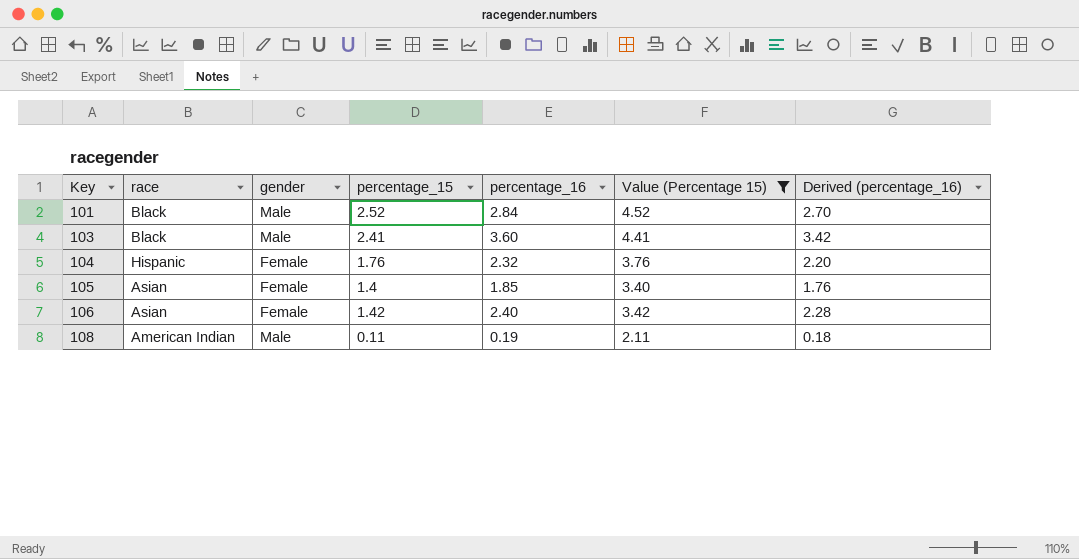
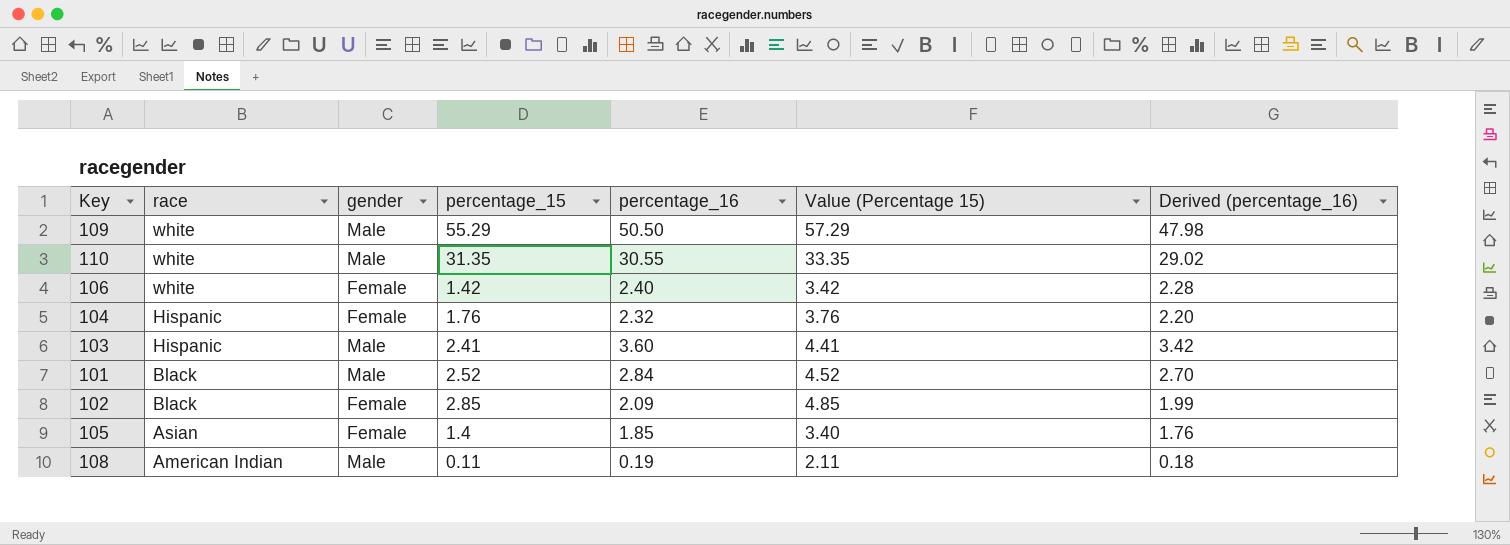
filter: Value (Percentage 15) <= 4.52 -> none
row order: Key ascending -> race descending
106 | race: Asian -> white
103 | race: Black -> Hispanic

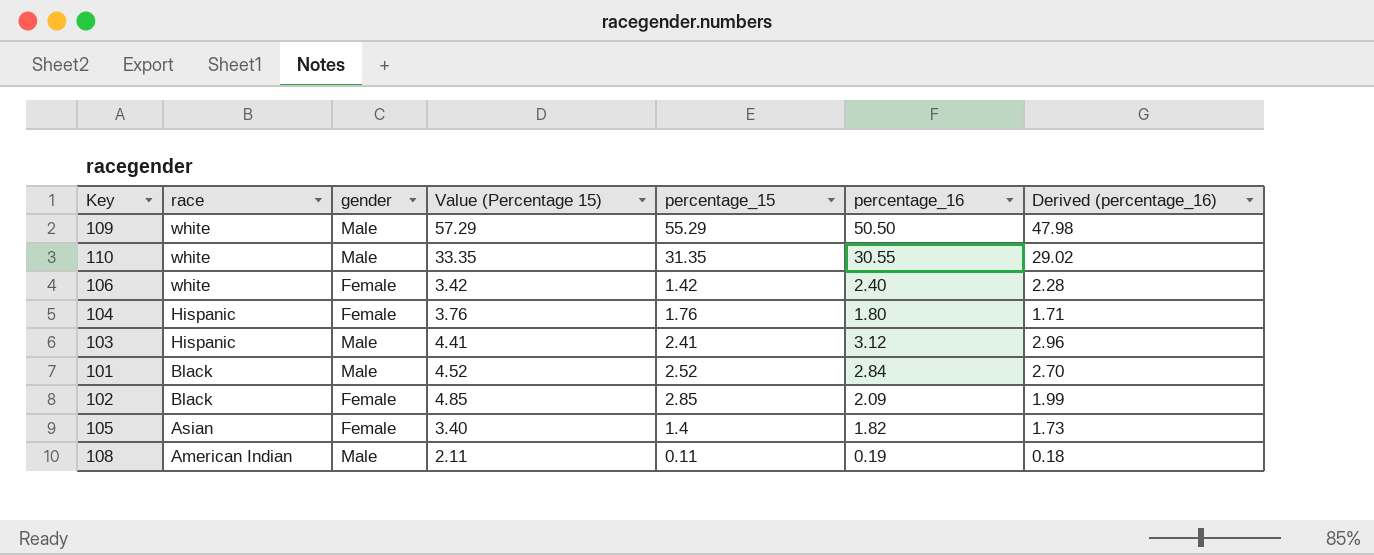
column Value (Percentage 15) | position: 6 -> 4
104 | percentage_16: 2.32 -> 1.80
104 | Derived (percentage_16): 2.20 -> 1.71
103 | percentage_16: 3.60 -> 3.12
103 | Derived (percentage_16): 3.42 -> 2.96
105 | percentage_16: 1.85 -> 1.82
105 | Derived (percentage_16): 1.76 -> 1.73

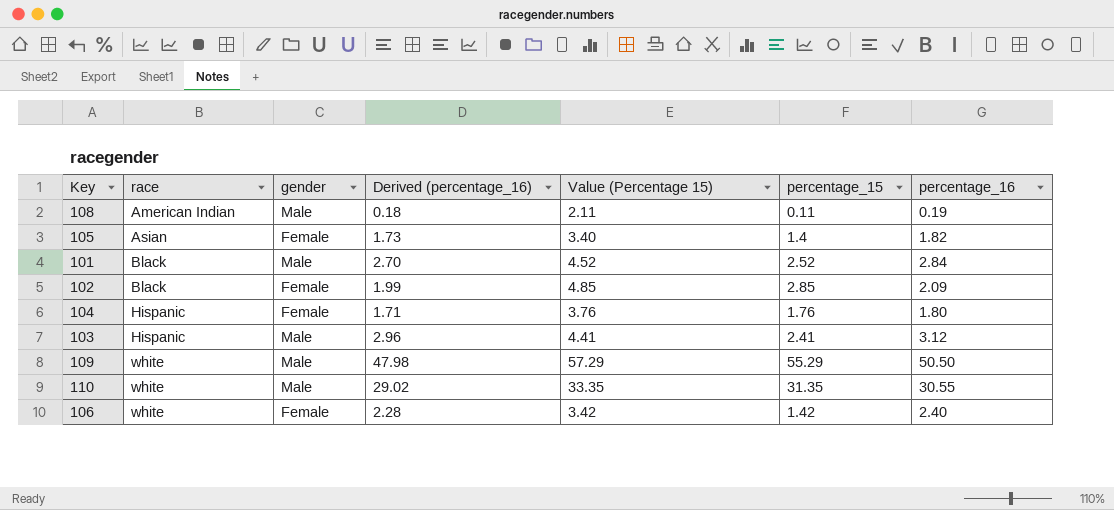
row order: race descending -> race ascending
column Derived (percentage_16) | position: 7 -> 4

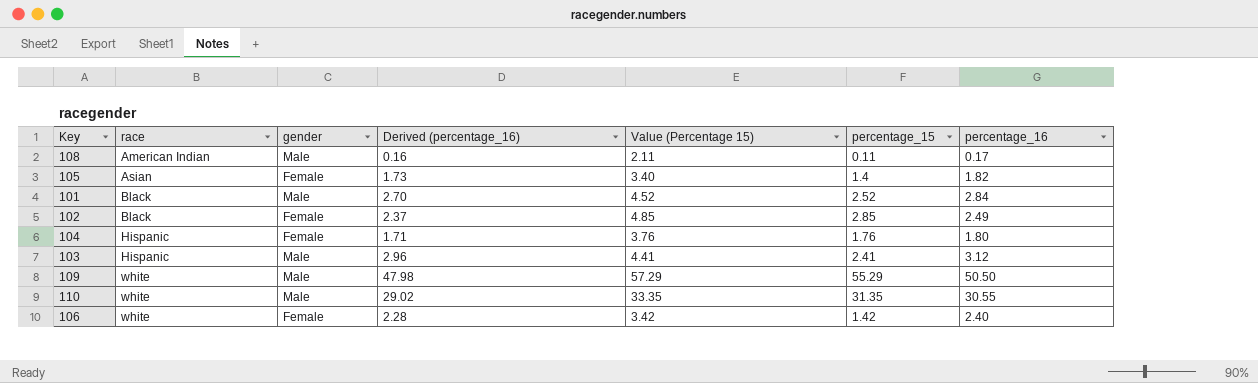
108 | Derived (percentage_16): 0.18 -> 0.16
108 | percentage_16: 0.19 -> 0.17
102 | Derived (percentage_16): 1.99 -> 2.37
102 | percentage_16: 2.09 -> 2.49

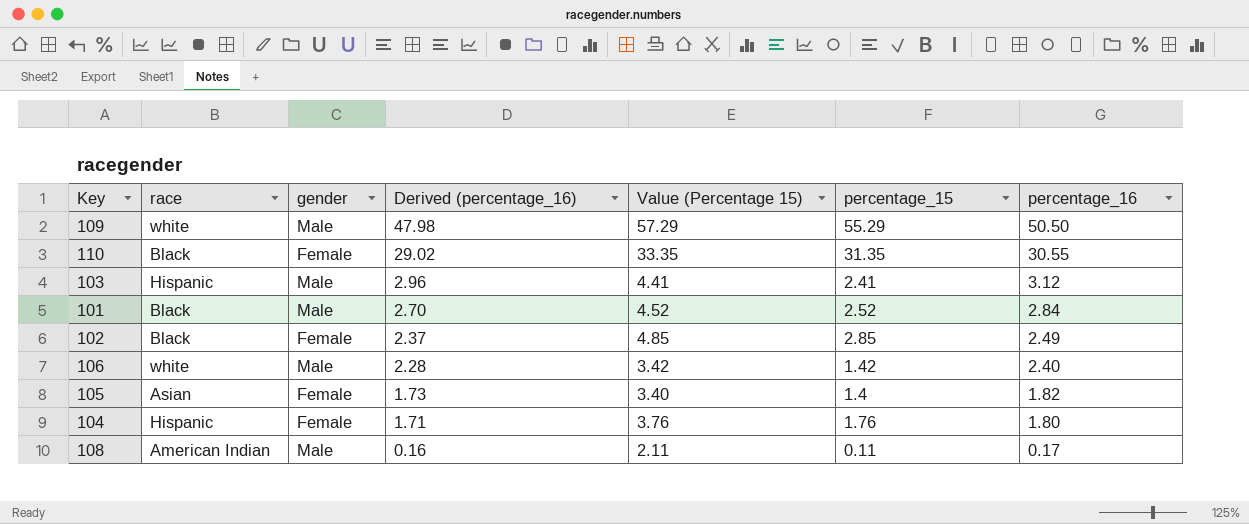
row order: race ascending -> Derived (percentage_16) descending
110 | race: white -> Black
110 | gender: Male -> Female
106 | gender: Female -> Male

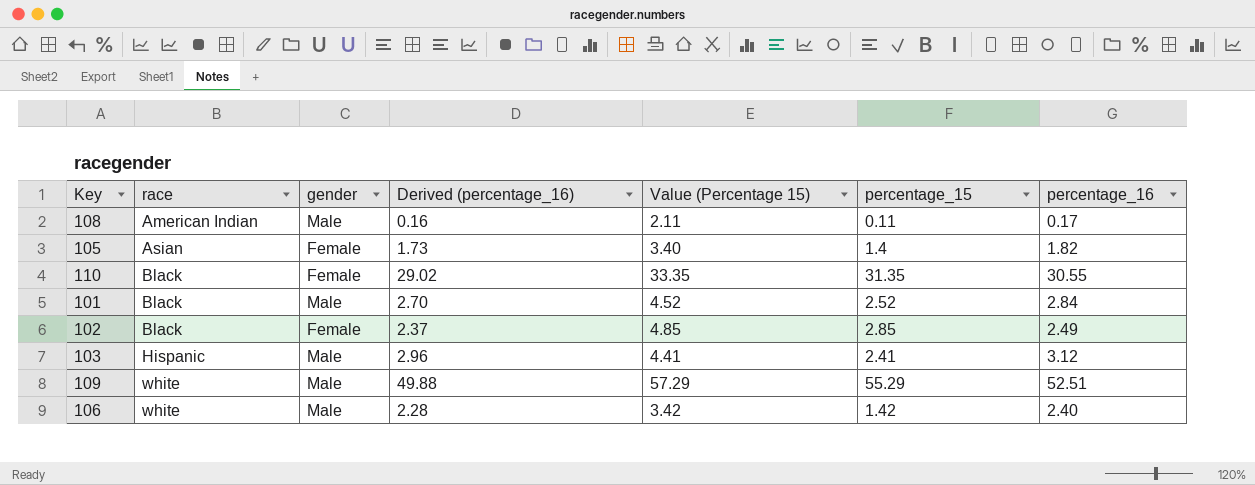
row order: Derived (percentage_16) descending -> race ascending
row 104: Hispanic | Female | 1.71 | 3.76 | 1.76 | 1.80 -> none
109 | Derived (percentage_16): 47.98 -> 49.88
109 | percentage_16: 50.50 -> 52.51

